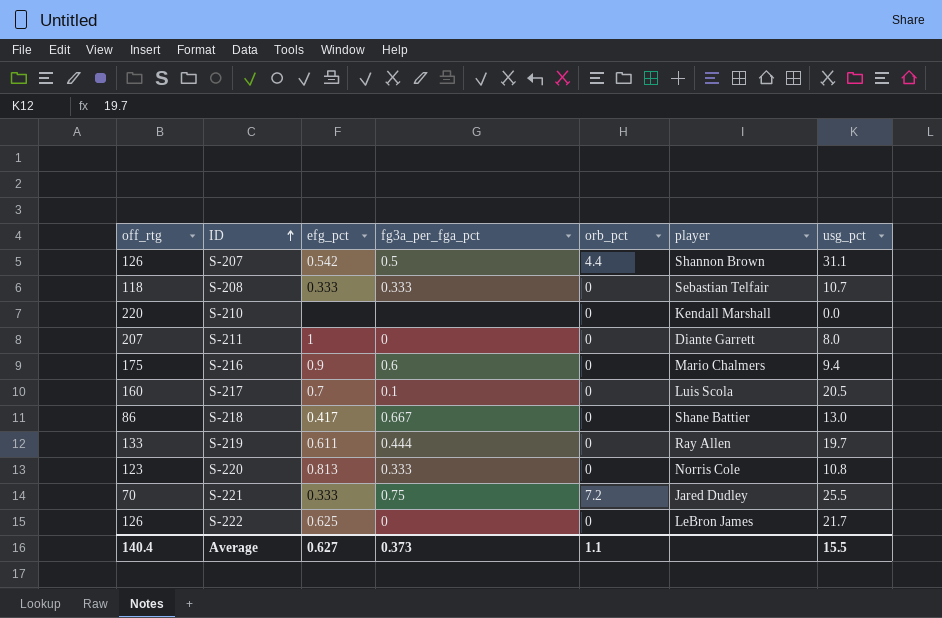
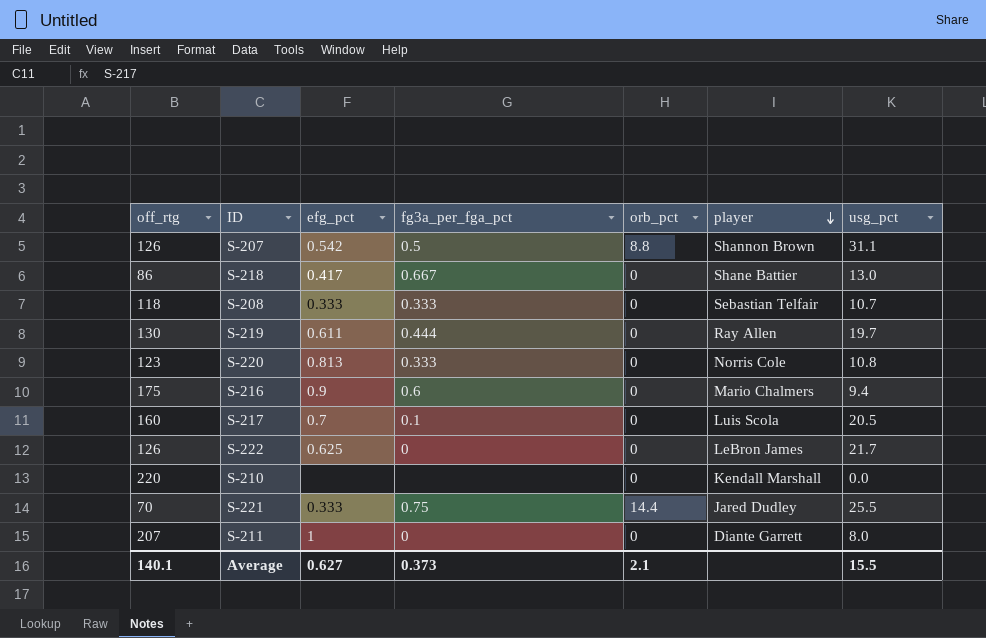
row order: ID ascending -> player descending
S-207 | orb_pct: 4.4 -> 8.8
S-219 | off_rtg: 133 -> 130
S-221 | orb_pct: 7.2 -> 14.4
Average | off_rtg: 140.4 -> 140.1
Average | orb_pct: 1.1 -> 2.1

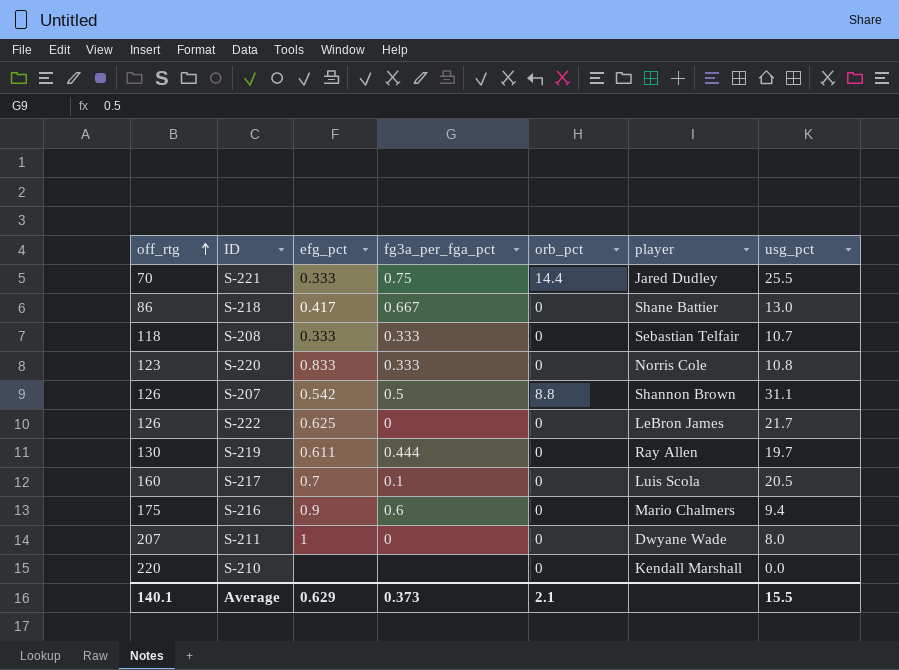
row order: player descending -> off_rtg ascending
S-220 | efg_pct: 0.813 -> 0.833
S-211 | player: Diante Garrett -> Dwyane Wade
Average | efg_pct: 0.627 -> 0.629

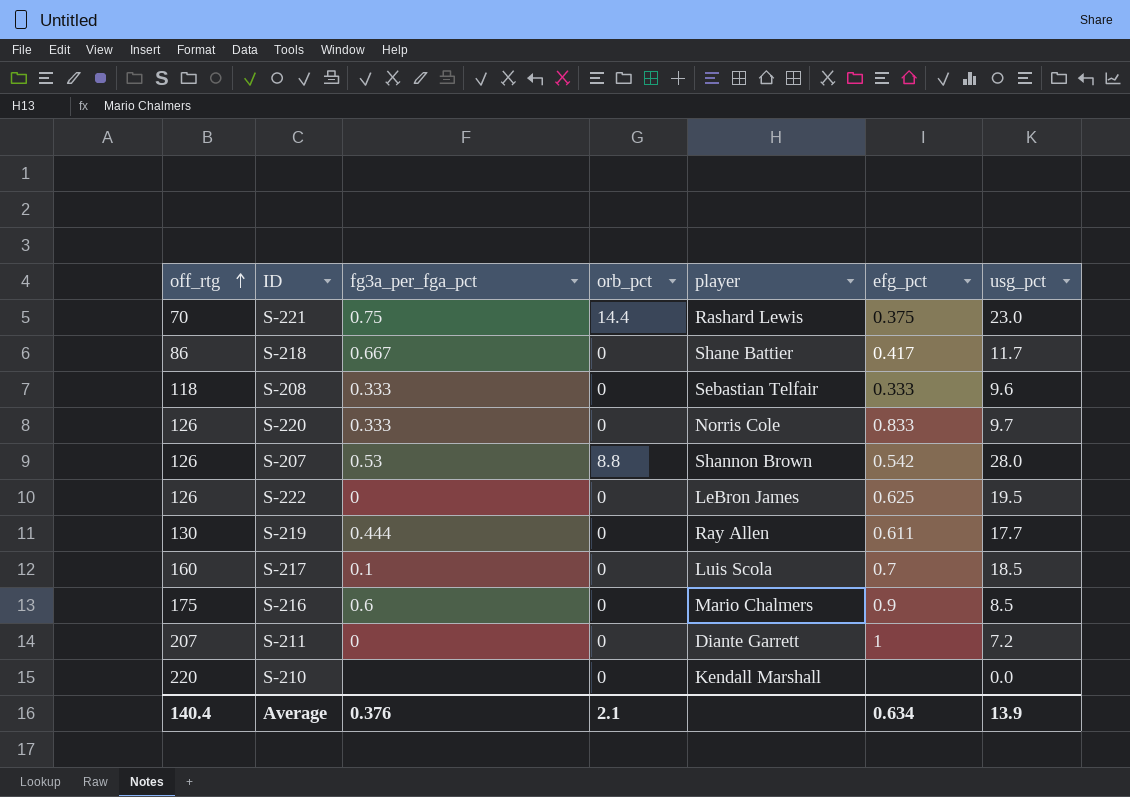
column efg_pct | position: 3 -> 6
S-221 | player: Jared Dudley -> Rashard Lewis
S-221 | efg_pct: 0.333 -> 0.375
S-221 | usg_pct: 25.5 -> 23.0
S-218 | usg_pct: 13.0 -> 11.7
S-208 | usg_pct: 10.7 -> 9.6
S-220 | off_rtg: 123 -> 126
S-220 | usg_pct: 10.8 -> 9.7
S-207 | fg3a_per_fga_pct: 0.5 -> 0.53
S-207 | usg_pct: 31.1 -> 28.0
S-222 | usg_pct: 21.7 -> 19.5
S-219 | usg_pct: 19.7 -> 17.7
S-217 | usg_pct: 20.5 -> 18.5
S-216 | usg_pct: 9.4 -> 8.5
S-211 | player: Dwyane Wade -> Diante Garrett
S-211 | usg_pct: 8.0 -> 7.2
Average | off_rtg: 140.1 -> 140.4
Average | fg3a_per_fga_pct: 0.373 -> 0.376
Average | efg_pct: 0.629 -> 0.634
Average | usg_pct: 15.5 -> 13.9

